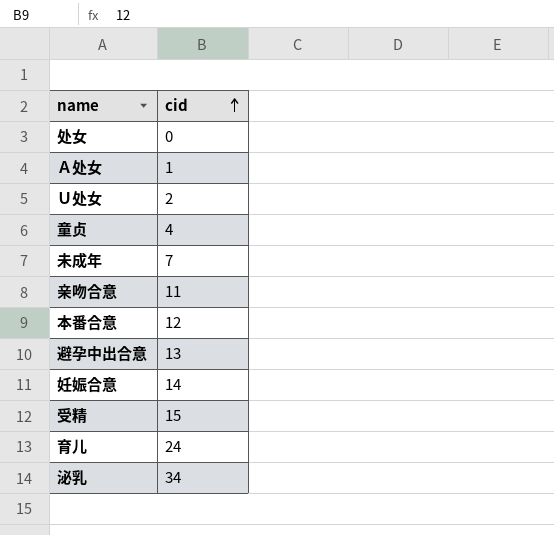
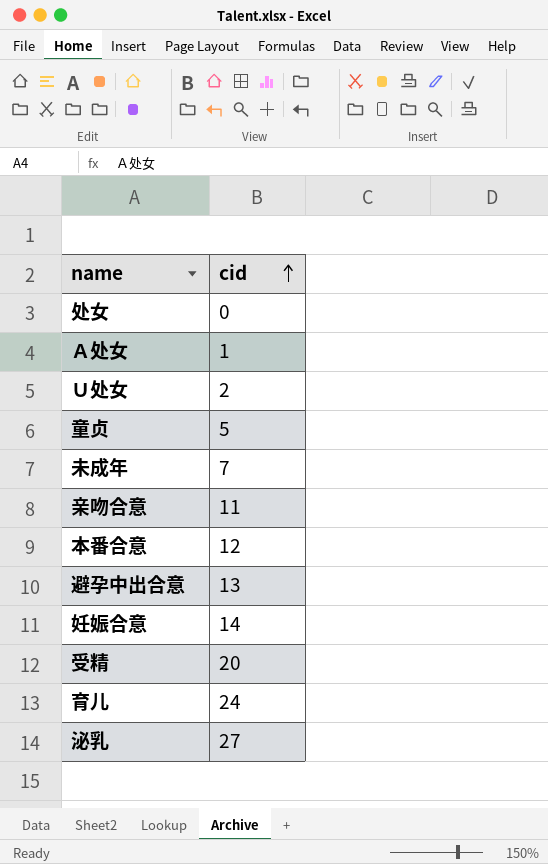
童贞 | cid: 4 -> 5
受精 | cid: 15 -> 20
泌乳 | cid: 34 -> 27

